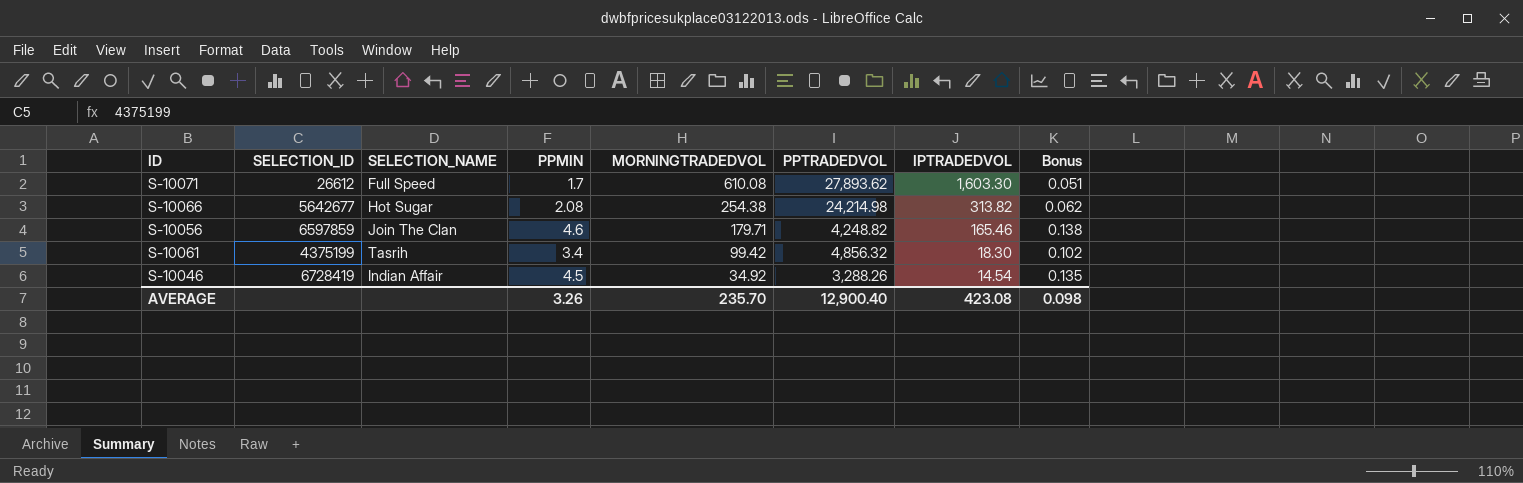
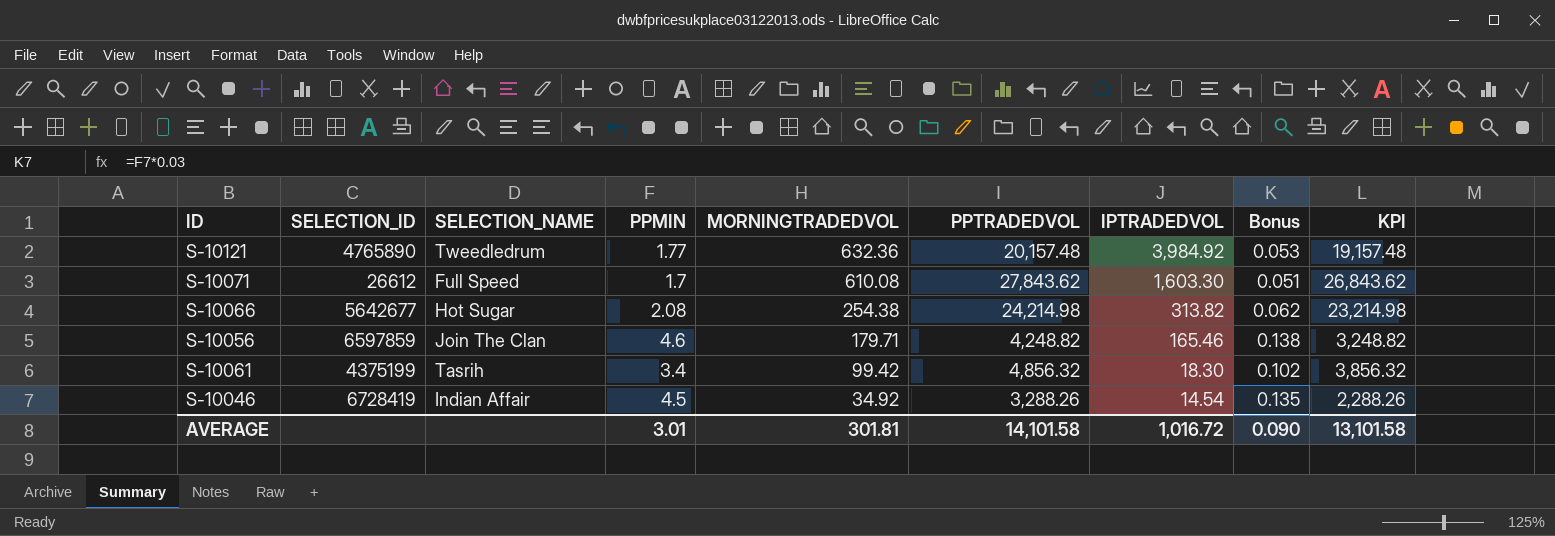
column KPI | formula: none -> [PPTRADEDVOL] - 1000
row S-10121: none -> 4765890 | Tweedledrum | 1.77 | 632.36 | 20,157.48 | 3,984.92 | 0.053 | 19,157.48
S-10071 | PPTRADEDVOL: 27,893.62 -> 27,843.62
AVERAGE | PPMIN: 3.26 -> 3.01
AVERAGE | MORNINGTRADEDVOL: 235.70 -> 301.81
AVERAGE | PPTRADEDVOL: 12,900.40 -> 14,101.58
AVERAGE | IPTRADEDVOL: 423.08 -> 1,016.72
AVERAGE | Bonus: 0.098 -> 0.090

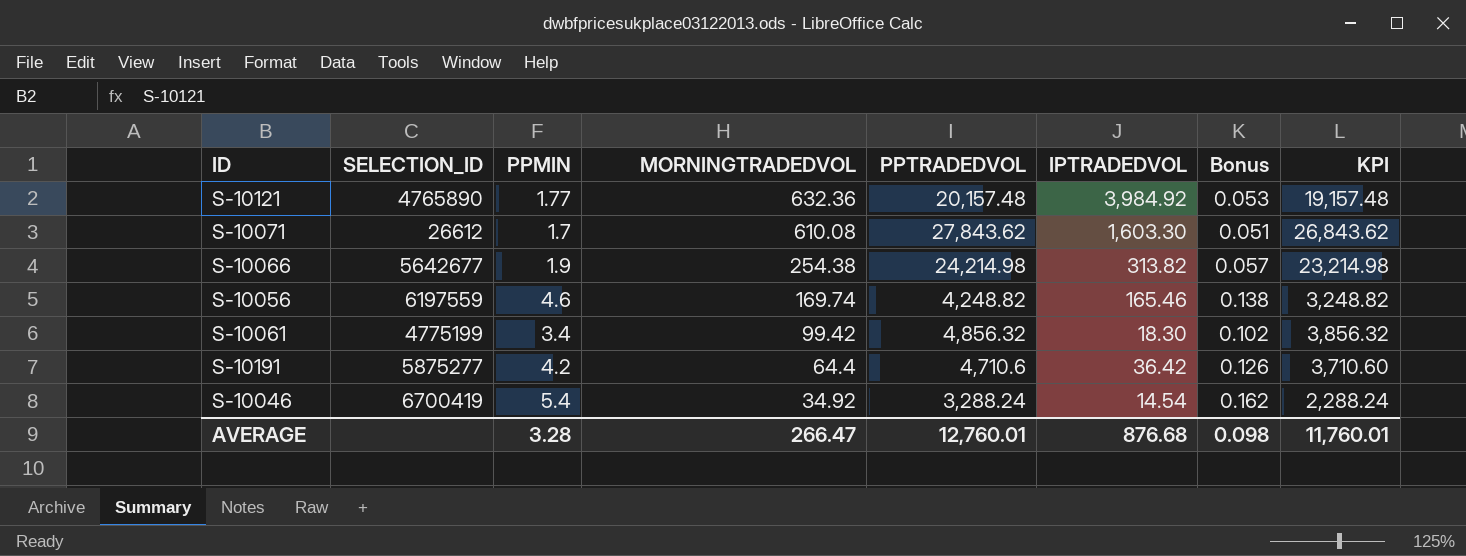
column SELECTION_NAME | position: 3 -> none
S-10066 | PPMIN: 2.08 -> 1.9
S-10066 | Bonus: 0.062 -> 0.057
S-10056 | SELECTION_ID: 6597859 -> 6197559
S-10056 | MORNINGTRADEDVOL: 179.71 -> 169.74
S-10061 | SELECTION_ID: 4375199 -> 4775199
row S-10191: none -> 5875277 | 4.2 | 64.4 | 4,710.6 | 36.42 | 0.126 | 3,710.60
S-10046 | SELECTION_ID: 6728419 -> 6700419
S-10046 | PPMIN: 4.5 -> 5.4
S-10046 | PPTRADEDVOL: 3,288.26 -> 3,288.24
S-10046 | Bonus: 0.135 -> 0.162
S-10046 | KPI: 2,288.26 -> 2,288.24
AVERAGE | PPMIN: 3.01 -> 3.28
AVERAGE | MORNINGTRADEDVOL: 301.81 -> 266.47
AVERAGE | PPTRADEDVOL: 14,101.58 -> 12,760.01
AVERAGE | IPTRADEDVOL: 1,016.72 -> 876.68
AVERAGE | Bonus: 0.090 -> 0.098
AVERAGE | KPI: 13,101.58 -> 11,760.01

